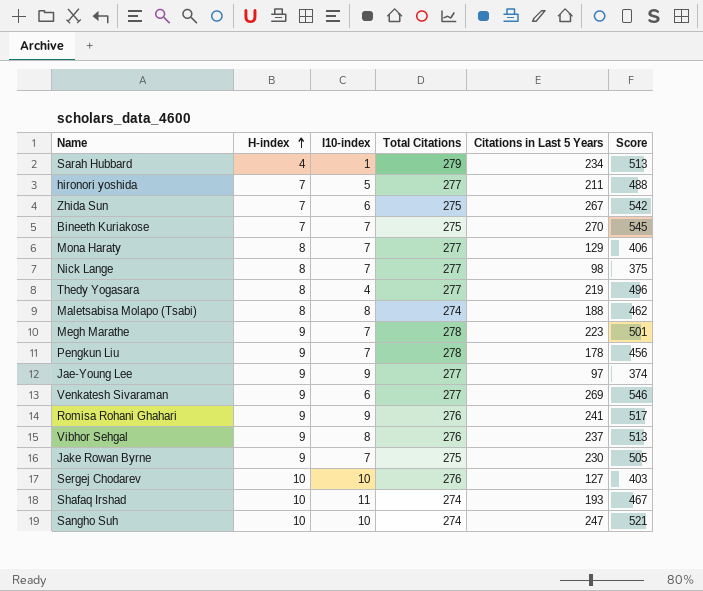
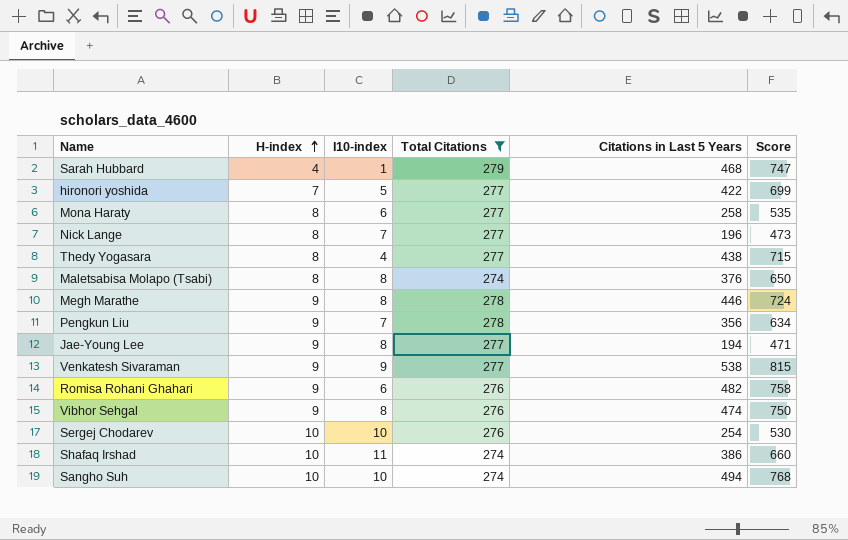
filter: none -> Total Citations != 275
Sarah Hubbard | Citations in Last 5 Years: 234 -> 468
Sarah Hubbard | Score: 513 -> 747
hironori yoshida | Citations in Last 5 Years: 211 -> 422
hironori yoshida | Score: 488 -> 699
Mona Haraty | I10-index: 7 -> 6
Mona Haraty | Citations in Last 5 Years: 129 -> 258
Mona Haraty | Score: 406 -> 535
Nick Lange | Citations in Last 5 Years: 98 -> 196
Nick Lange | Score: 375 -> 473
Thedy Yogasara | Citations in Last 5 Years: 219 -> 438
Thedy Yogasara | Score: 496 -> 715
Maletsabisa Molapo (Tsabi) | Citations in Last 5 Years: 188 -> 376
Maletsabisa Molapo (Tsabi) | Score: 462 -> 650
Megh Marathe | I10-index: 7 -> 8
Megh Marathe | Citations in Last 5 Years: 223 -> 446
Megh Marathe | Score: 501 -> 724
Pengkun Liu | Citations in Last 5 Years: 178 -> 356
Pengkun Liu | Score: 456 -> 634
Jae-Young Lee | I10-index: 9 -> 8
Jae-Young Lee | Citations in Last 5 Years: 97 -> 194
Jae-Young Lee | Score: 374 -> 471
Venkatesh Sivaraman | I10-index: 6 -> 9
Venkatesh Sivaraman | Citations in Last 5 Years: 269 -> 538
Venkatesh Sivaraman | Score: 546 -> 815
Romisa Rohani Ghahari | I10-index: 9 -> 6
Romisa Rohani Ghahari | Citations in Last 5 Years: 241 -> 482
Romisa Rohani Ghahari | Score: 517 -> 758
Vibhor Sehgal | Citations in Last 5 Years: 237 -> 474
Vibhor Sehgal | Score: 513 -> 750
Sergej Chodarev | Citations in Last 5 Years: 127 -> 254
Sergej Chodarev | Score: 403 -> 530
Shafaq Irshad | Citations in Last 5 Years: 193 -> 386
Shafaq Irshad | Score: 467 -> 660
Sangho Suh | Citations in Last 5 Years: 247 -> 494
Sangho Suh | Score: 521 -> 768

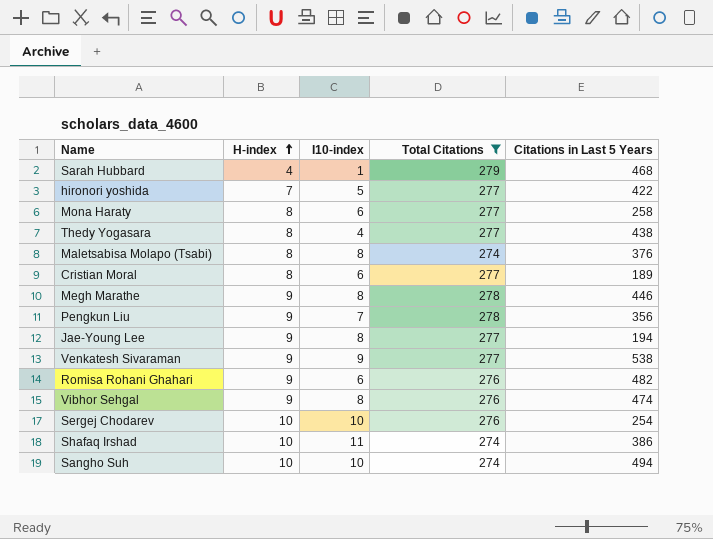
column Score | formula: [Total Citations] + [Citations in Last 5 Years] -> none
row Nick Lange: 8 | 7 | 277 | 196 | 473 -> none
row Cristian Moral: none -> 8 | 6 | 277 | 189

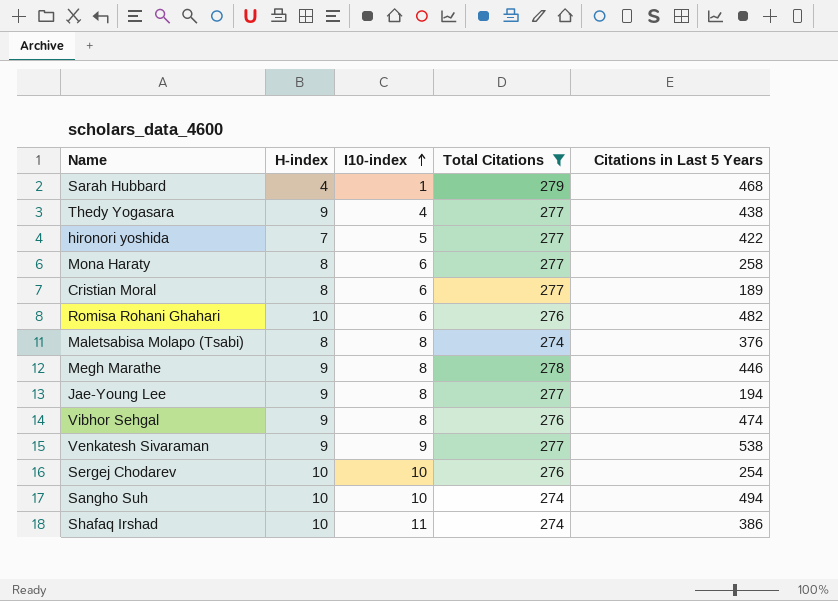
row order: H-index ascending -> I10-index ascending
row Pengkun Liu: 9 | 7 | 278 | 356 -> none
Thedy Yogasara | H-index: 8 -> 9
Romisa Rohani Ghahari | H-index: 9 -> 10

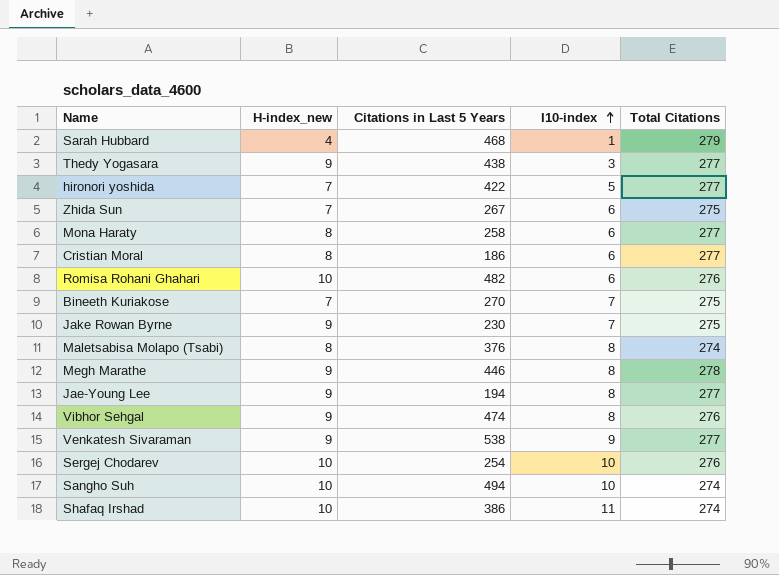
filter: Total Citations != 275 -> none
column name: H-index -> H-index_new
column Citations in Last 5 Years | position: 5 -> 3
Thedy Yogasara | I10-index: 4 -> 3
Cristian Moral | Citations in Last 5 Years: 189 -> 186

